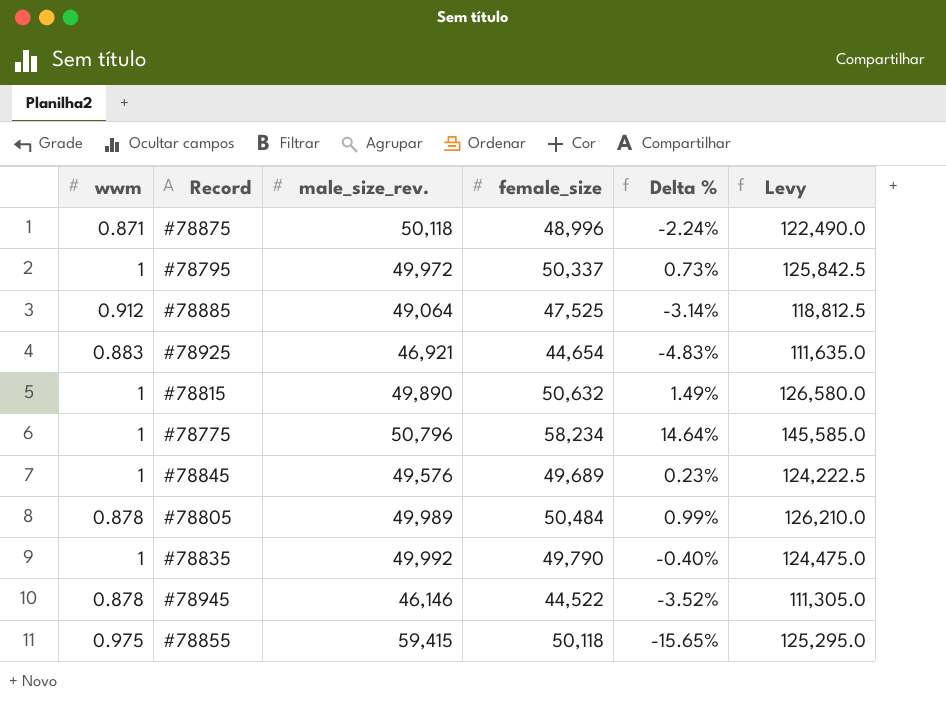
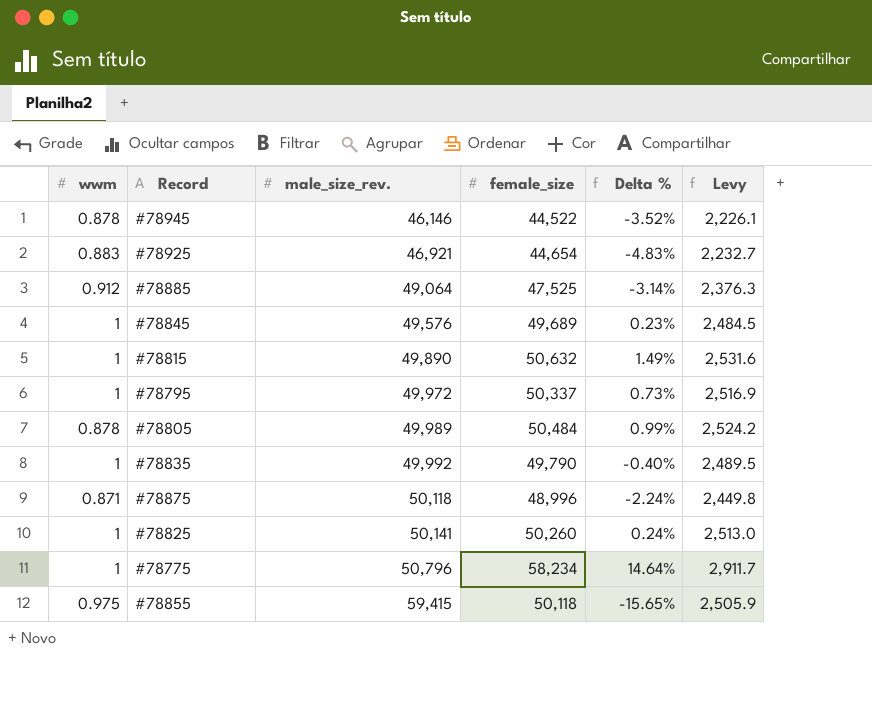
row order: none -> male_size_rev. ascending
column Levy | formula: [female_size] * 2.5 -> [female_size] * 0.05
row #78825: none -> 1 | 50,141 | 50,260 | 0.24% | 2,513.0

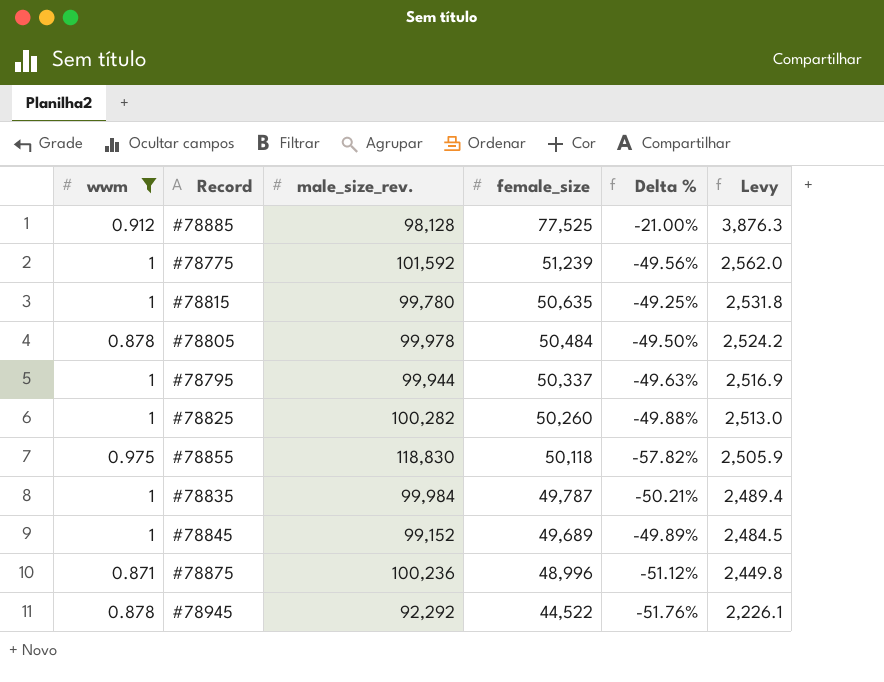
filter: none -> wwm != 0.883
row order: male_size_rev. ascending -> female_size descending
#78885 | male_size_rev.: 49,064 -> 98,128
#78885 | female_size: 47,525 -> 77,525
#78885 | Delta %: -3.14% -> -21.00%
#78885 | Levy: 2,376.3 -> 3,876.3
#78775 | male_size_rev.: 50,796 -> 101,592
#78775 | female_size: 58,234 -> 51,239
#78775 | Delta %: 14.64% -> -49.56%
#78775 | Levy: 2,911.7 -> 2,562.0
#78815 | male_size_rev.: 49,890 -> 99,780
#78815 | female_size: 50,632 -> 50,635
#78815 | Delta %: 1.49% -> -49.25%
#78815 | Levy: 2,531.6 -> 2,531.8
#78805 | male_size_rev.: 49,989 -> 99,978
#78805 | Delta %: 0.99% -> -49.50%
#78795 | male_size_rev.: 49,972 -> 99,944
#78795 | Delta %: 0.73% -> -49.63%
#78825 | male_size_rev.: 50,141 -> 100,282
#78825 | Delta %: 0.24% -> -49.88%
#78855 | male_size_rev.: 59,415 -> 118,830
#78855 | Delta %: -15.65% -> -57.82%
#78835 | male_size_rev.: 49,992 -> 99,984
#78835 | female_size: 49,790 -> 49,787
#78835 | Delta %: -0.40% -> -50.21%
#78835 | Levy: 2,489.5 -> 2,489.4
#78845 | male_size_rev.: 49,576 -> 99,152
#78845 | Delta %: 0.23% -> -49.89%
#78875 | male_size_rev.: 50,118 -> 100,236
#78875 | Delta %: -2.24% -> -51.12%
#78945 | male_size_rev.: 46,146 -> 92,292
#78945 | Delta %: -3.52% -> -51.76%

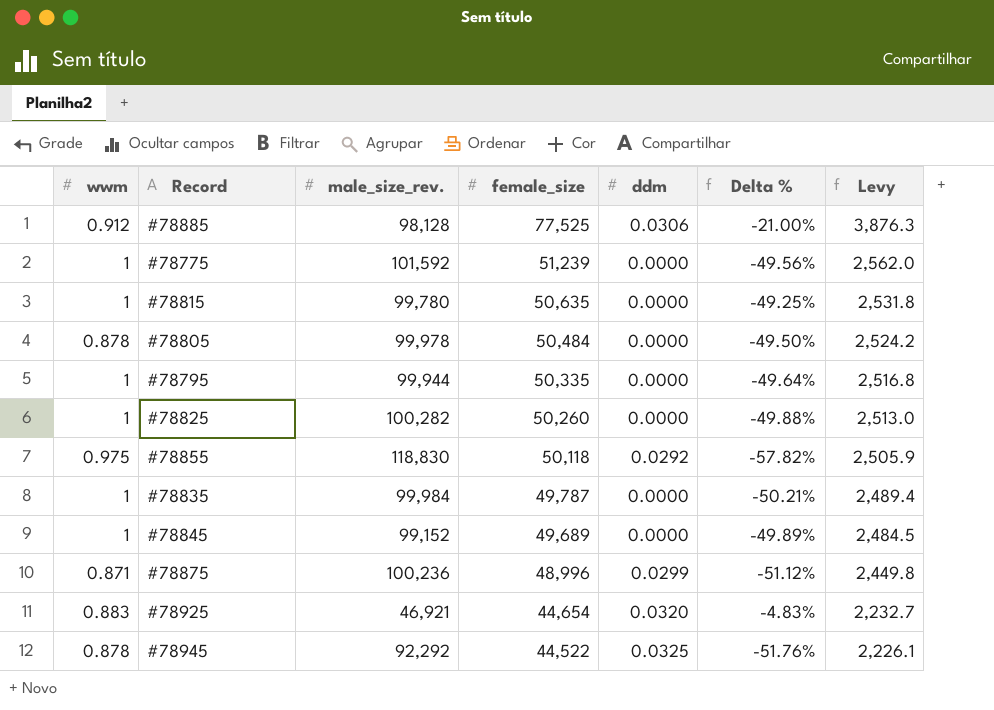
filter: wwm != 0.883 -> none
column ddm | position: none -> 5
#78795 | female_size: 50,337 -> 50,335
#78795 | Delta %: -49.63% -> -49.64%
#78795 | Levy: 2,516.9 -> 2,516.8

